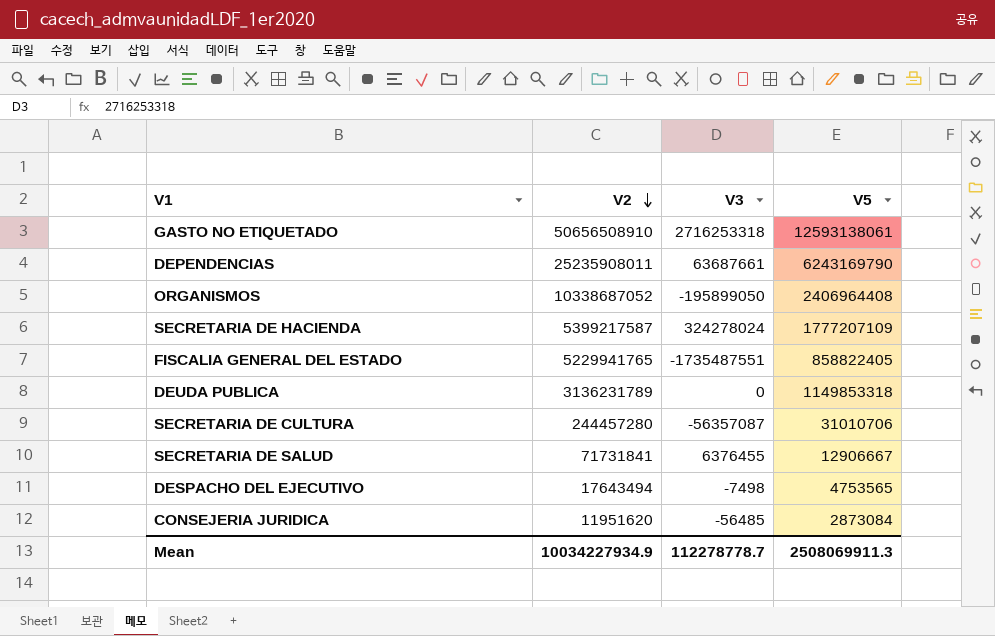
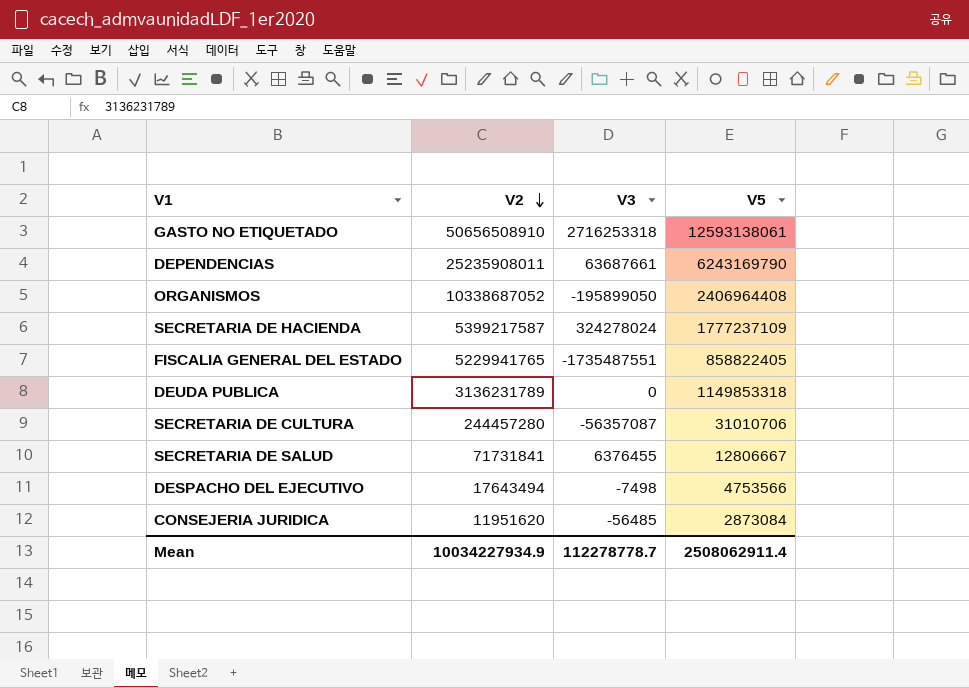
SECRETARIA DE HACIENDA | V5: 1777207109 -> 1777237109
SECRETARIA DE SALUD | V5: 12906667 -> 12806667
DESPACHO DEL EJECUTIVO | V5: 4753565 -> 4753566
Mean | V5: 2508069911.3 -> 2508062911.4

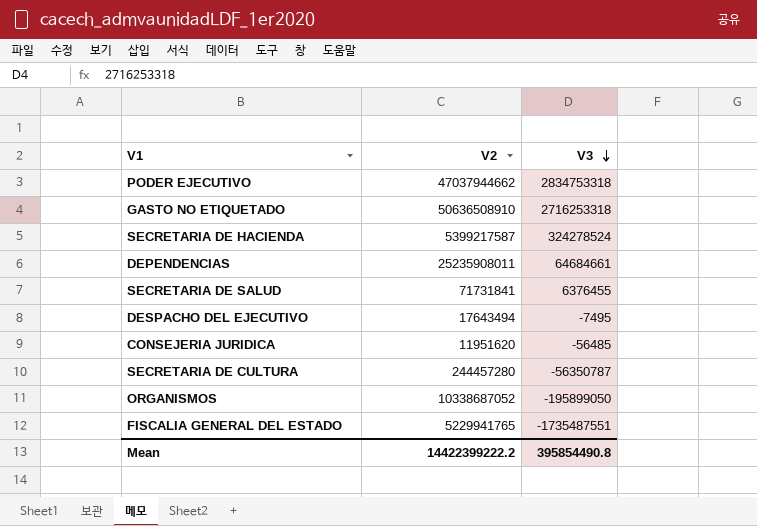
row order: V2 descending -> V3 descending
column V5 | position: 4 -> none
row DEUDA PUBLICA: 3136231789 | 0 | 1149853318 -> none
row PODER EJECUTIVO: none -> 47037944662 | 2834753318
GASTO NO ETIQUETADO | V2: 50656508910 -> 50636508910
SECRETARIA DE HACIENDA | V3: 324278024 -> 324278524
DEPENDENCIAS | V3: 63687661 -> 64684661
DESPACHO DEL EJECUTIVO | V3: -7498 -> -7495
SECRETARIA DE CULTURA | V3: -56357087 -> -56350787
Mean | V2: 10034227934.9 -> 14422399222.2
Mean | V3: 112278778.7 -> 395854490.8

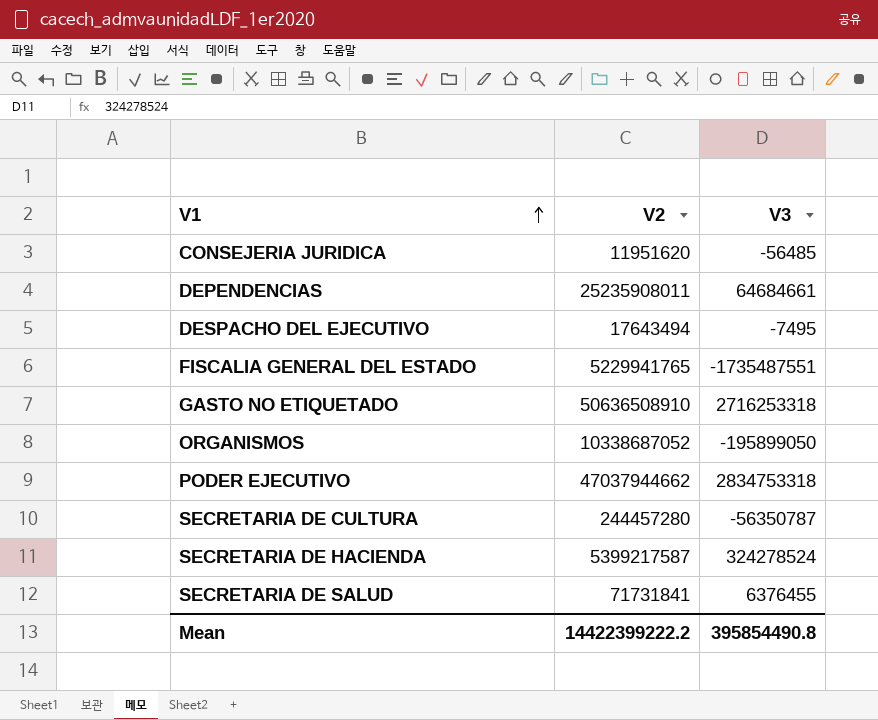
row order: V3 descending -> V1 ascending

